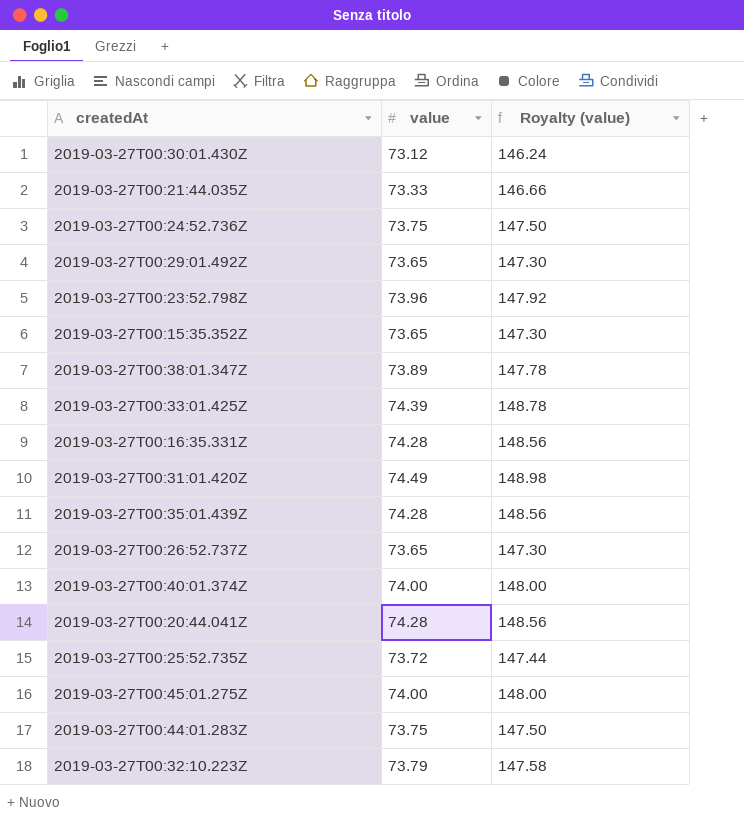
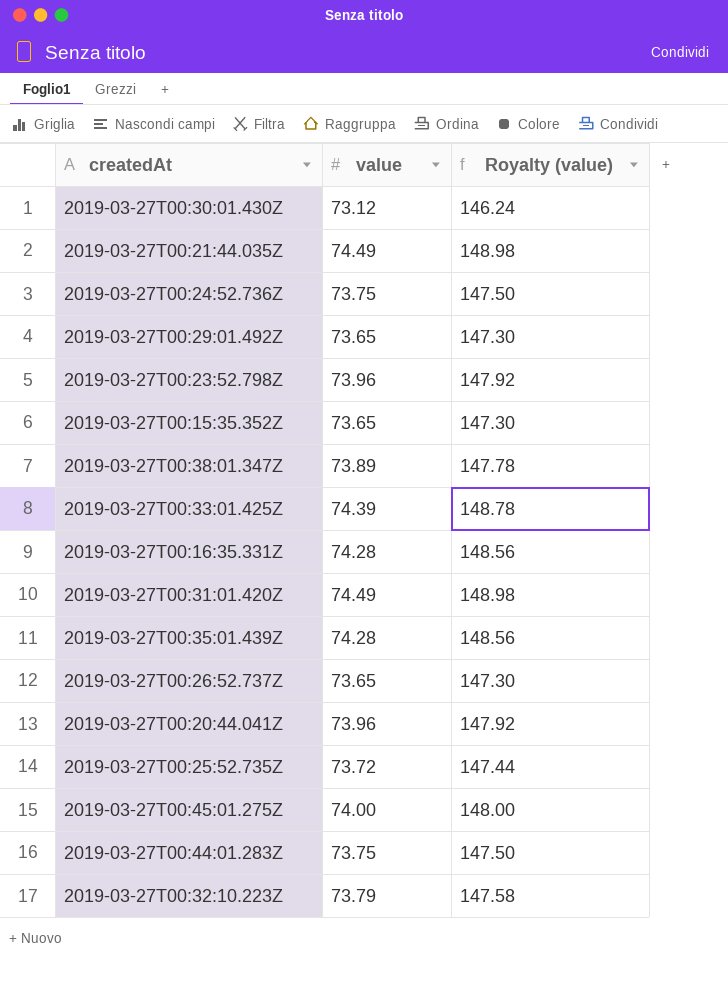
row 2019-03-27T00:40:01.374Z: 74.00 | 148.00 -> none
2019-03-27T00:21:44.035Z | value: 73.33 -> 74.49
2019-03-27T00:21:44.035Z | Royalty (value): 146.66 -> 148.98
2019-03-27T00:20:44.041Z | value: 74.28 -> 73.96
2019-03-27T00:20:44.041Z | Royalty (value): 148.56 -> 147.92

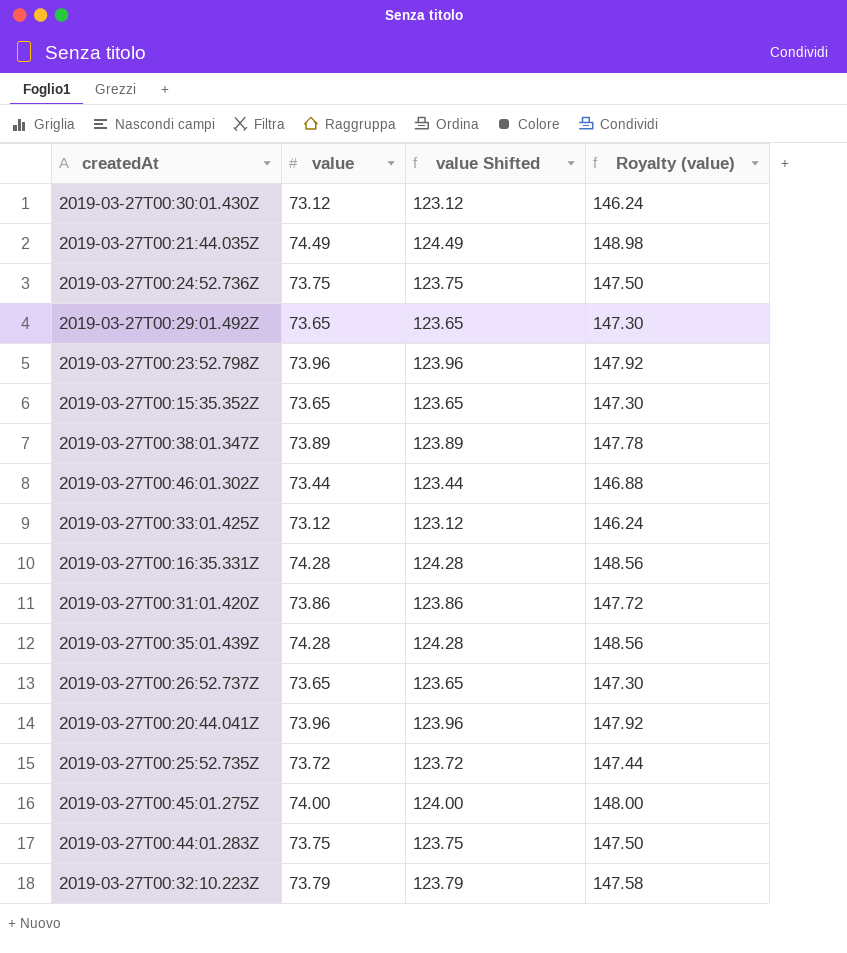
column value Shifted | formula: none -> [value] + 50
row 2019-03-27T00:46:01.302Z: none -> 73.44 | 123.44 | 146.88
2019-03-27T00:33:01.425Z | value: 74.39 -> 73.12
2019-03-27T00:33:01.425Z | Royalty (value): 148.78 -> 146.24
2019-03-27T00:31:01.420Z | value: 74.49 -> 73.86
2019-03-27T00:31:01.420Z | Royalty (value): 148.98 -> 147.72

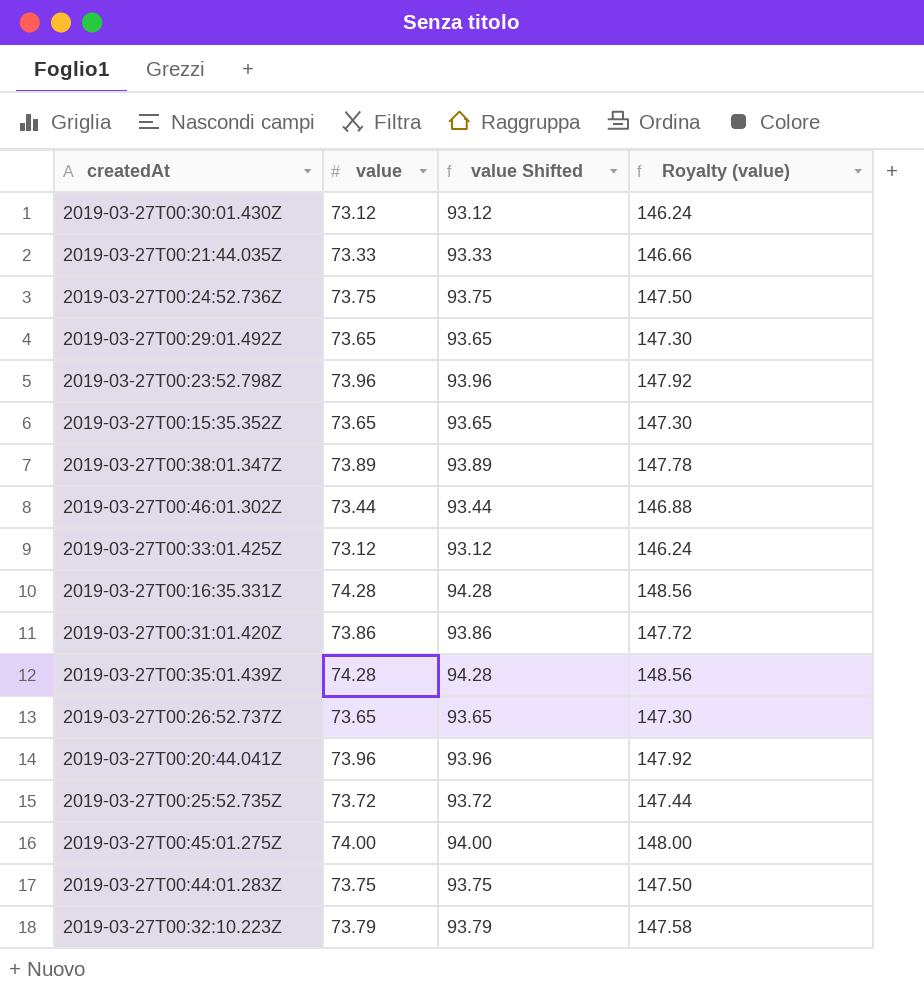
column value Shifted | formula: [value] + 50 -> [value] + 20
2019-03-27T00:21:44.035Z | value: 74.49 -> 73.33
2019-03-27T00:21:44.035Z | Royalty (value): 148.98 -> 146.66

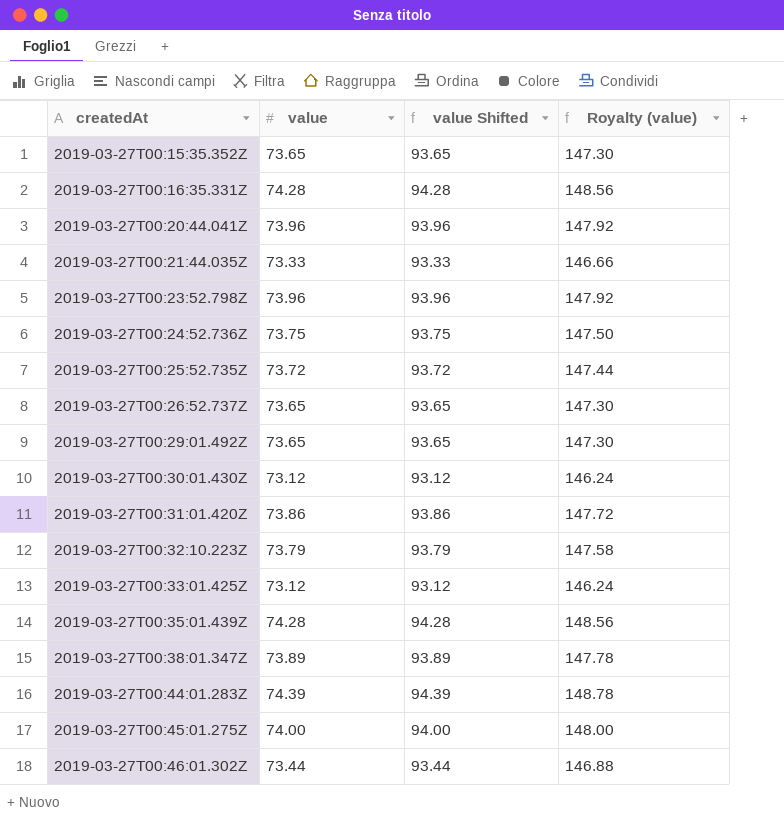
row order: none -> createdAt ascending
2019-03-27T00:44:01.283Z | value: 73.75 -> 74.39
2019-03-27T00:44:01.283Z | value Shifted: 93.75 -> 94.39
2019-03-27T00:44:01.283Z | Royalty (value): 147.50 -> 148.78

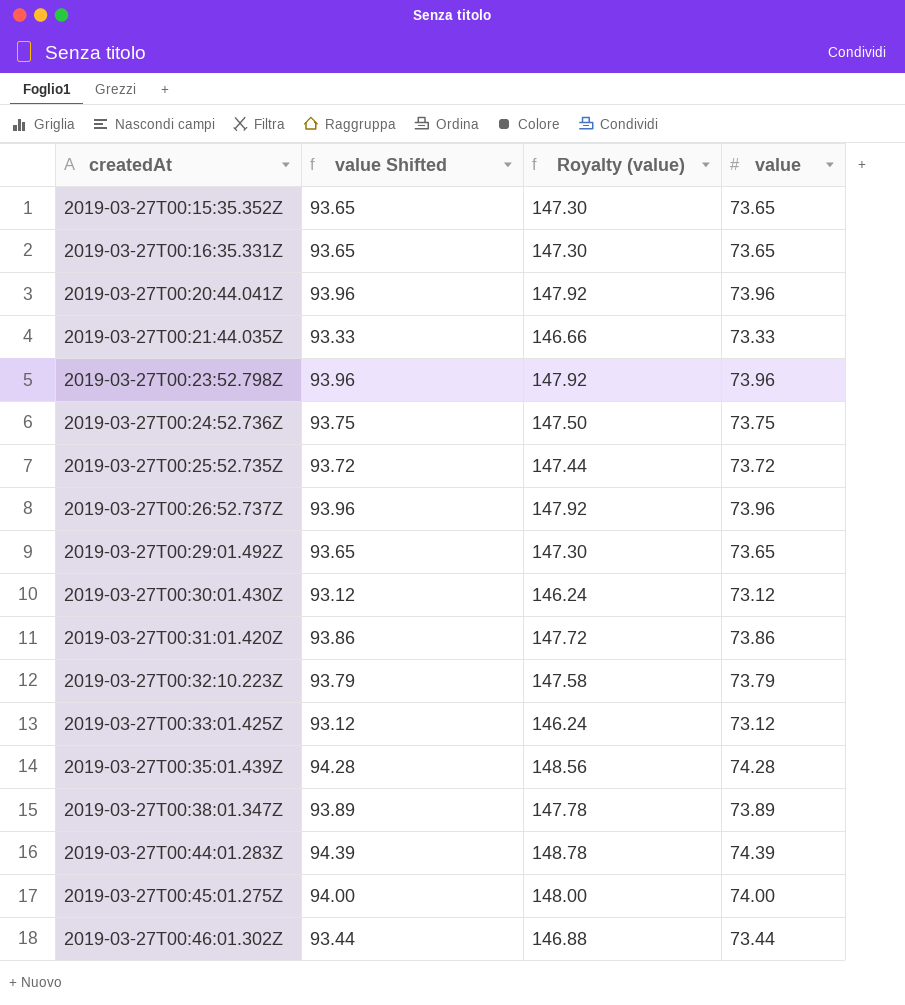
column value | position: 2 -> 4
2019-03-27T00:16:35.331Z | value Shifted: 94.28 -> 93.65
2019-03-27T00:16:35.331Z | Royalty (value): 148.56 -> 147.30
2019-03-27T00:16:35.331Z | value: 74.28 -> 73.65
2019-03-27T00:26:52.737Z | value Shifted: 93.65 -> 93.96
2019-03-27T00:26:52.737Z | Royalty (value): 147.30 -> 147.92
2019-03-27T00:26:52.737Z | value: 73.65 -> 73.96

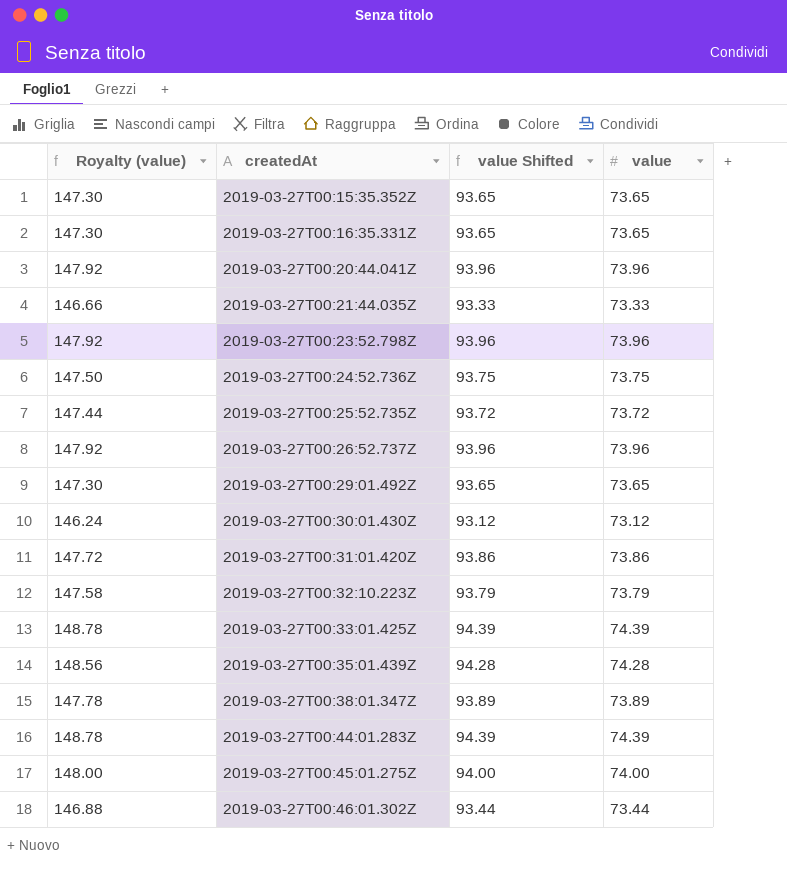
column Royalty (value) | position: 3 -> 1
2019-03-27T00:33:01.425Z | Royalty (value): 146.24 -> 148.78
2019-03-27T00:33:01.425Z | value Shifted: 93.12 -> 94.39
2019-03-27T00:33:01.425Z | value: 73.12 -> 74.39

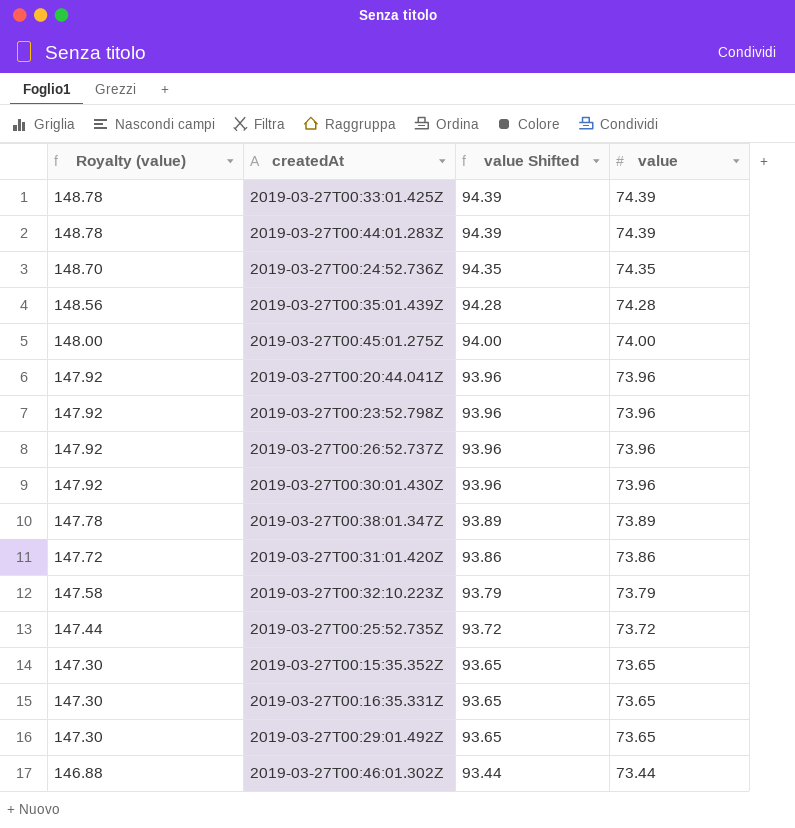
row order: createdAt ascending -> Royalty (value) descending
row 2019-03-27T00:21:44.035Z: 146.66 | 93.33 | 73.33 -> none
2019-03-27T00:24:52.736Z | Royalty (value): 147.50 -> 148.70
2019-03-27T00:24:52.736Z | value Shifted: 93.75 -> 94.35
2019-03-27T00:24:52.736Z | value: 73.75 -> 74.35
2019-03-27T00:30:01.430Z | Royalty (value): 146.24 -> 147.92
2019-03-27T00:30:01.430Z | value Shifted: 93.12 -> 93.96
2019-03-27T00:30:01.430Z | value: 73.12 -> 73.96

